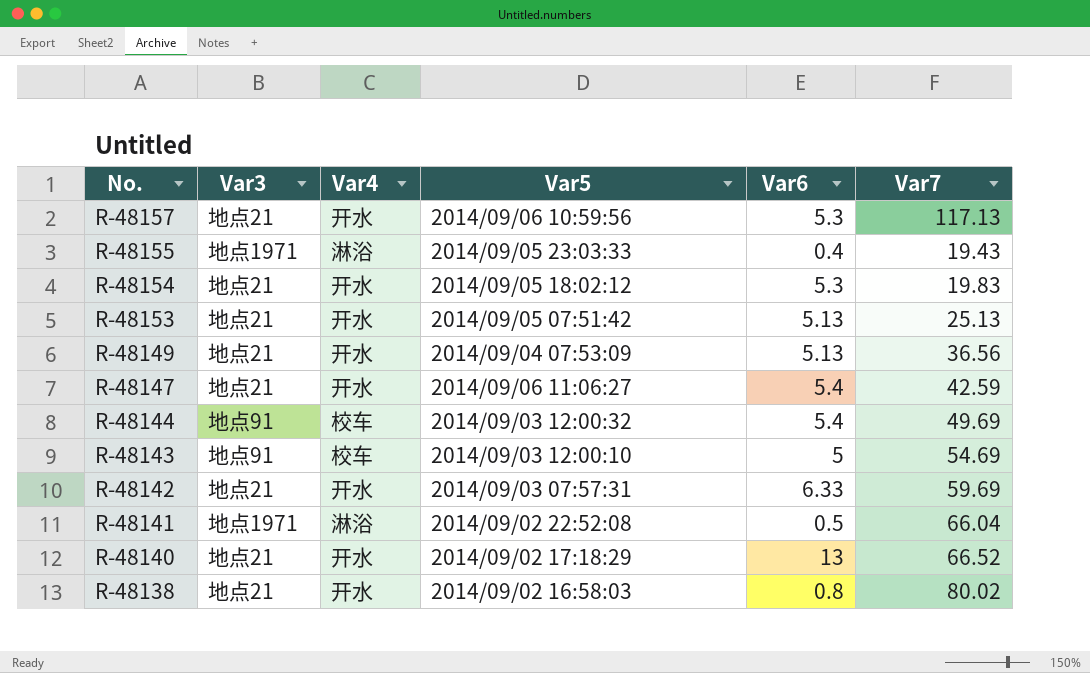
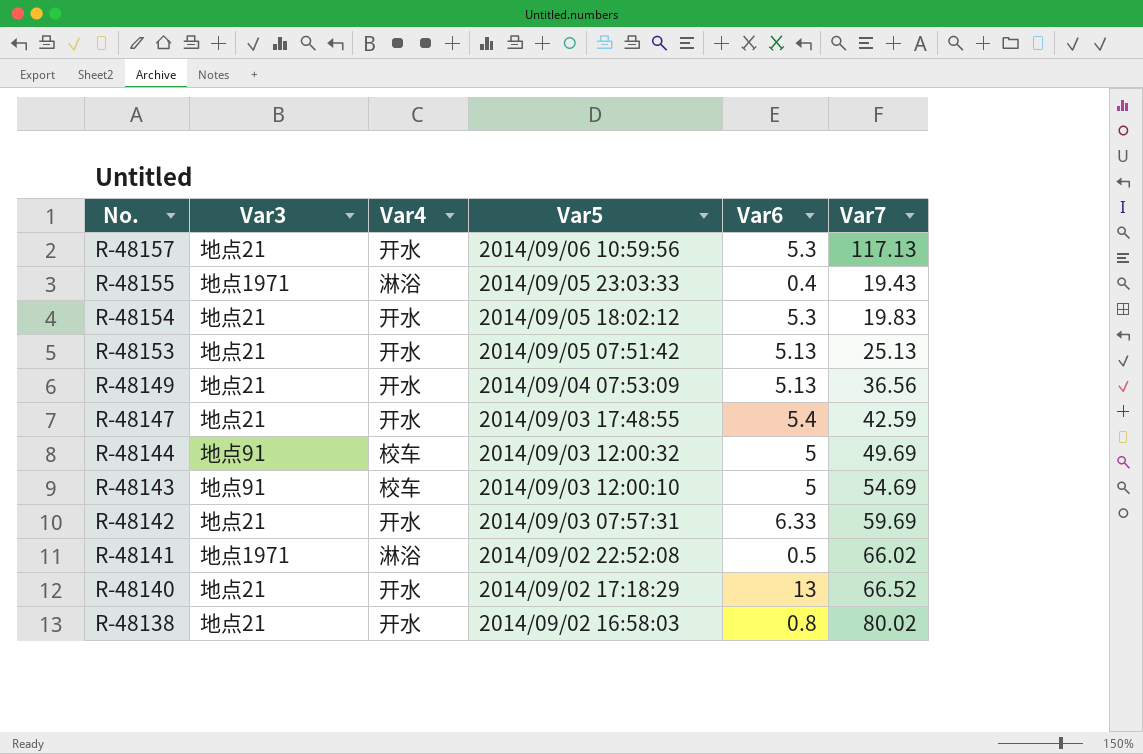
R-48147 | Var5: 2014/09/06 11:06:27 -> 2014/09/03 17:48:55
R-48144 | Var6: 5.4 -> 5
R-48141 | Var7: 66.04 -> 66.02

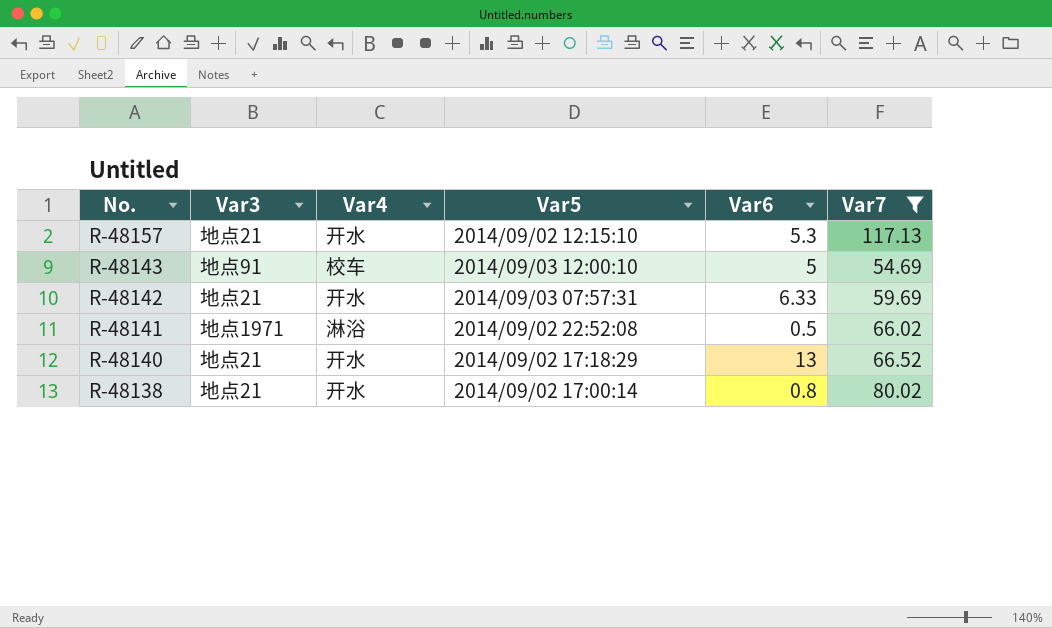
filter: none -> Var7 >= 54.69
R-48157 | Var5: 2014/09/06 10:59:56 -> 2014/09/02 12:15:10
R-48138 | Var5: 2014/09/02 16:58:03 -> 2014/09/02 17:00:14

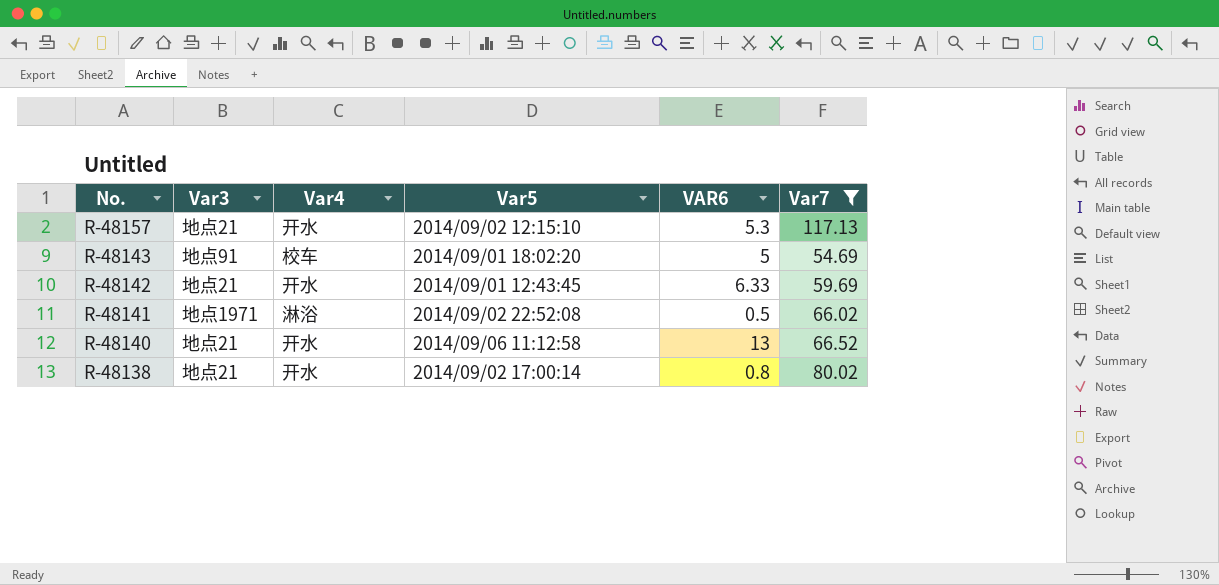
column name: Var6 -> VAR6
R-48143 | Var5: 2014/09/03 12:00:10 -> 2014/09/01 18:02:20
R-48142 | Var5: 2014/09/03 07:57:31 -> 2014/09/01 12:43:45
R-48140 | Var5: 2014/09/02 17:18:29 -> 2014/09/06 11:12:58

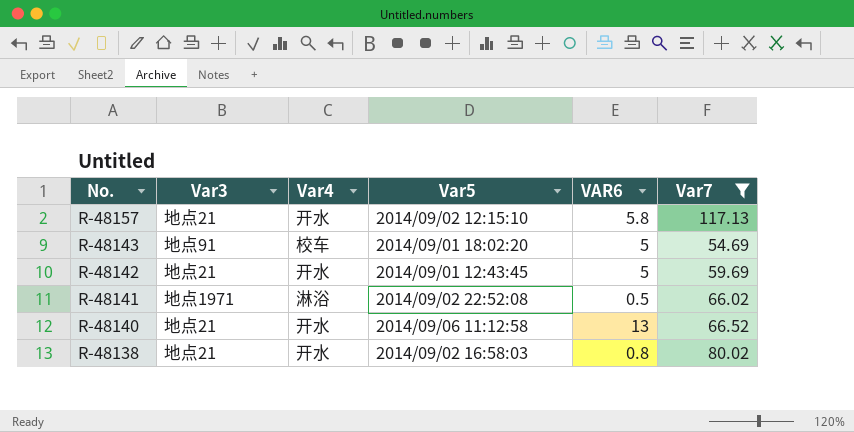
R-48157 | VAR6: 5.3 -> 5.8
R-48142 | VAR6: 6.33 -> 5
R-48138 | Var5: 2014/09/02 17:00:14 -> 2014/09/02 16:58:03

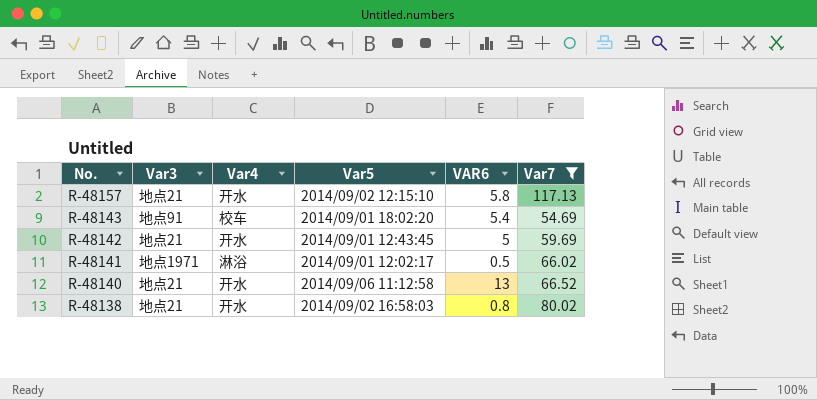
R-48143 | VAR6: 5 -> 5.4
R-48141 | Var5: 2014/09/02 22:52:08 -> 2014/09/01 12:02:17

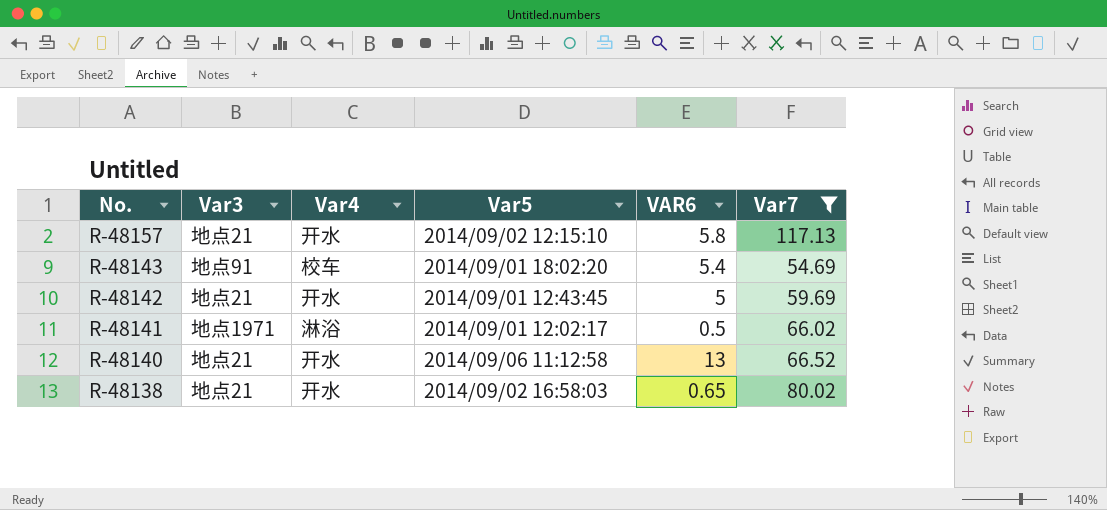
R-48138 | VAR6: 0.8 -> 0.65

